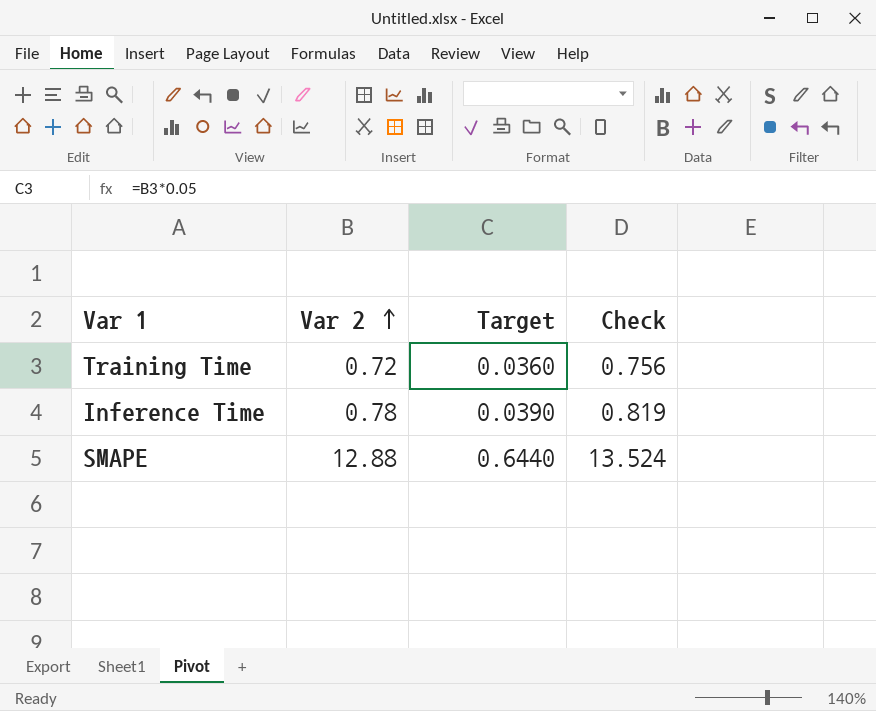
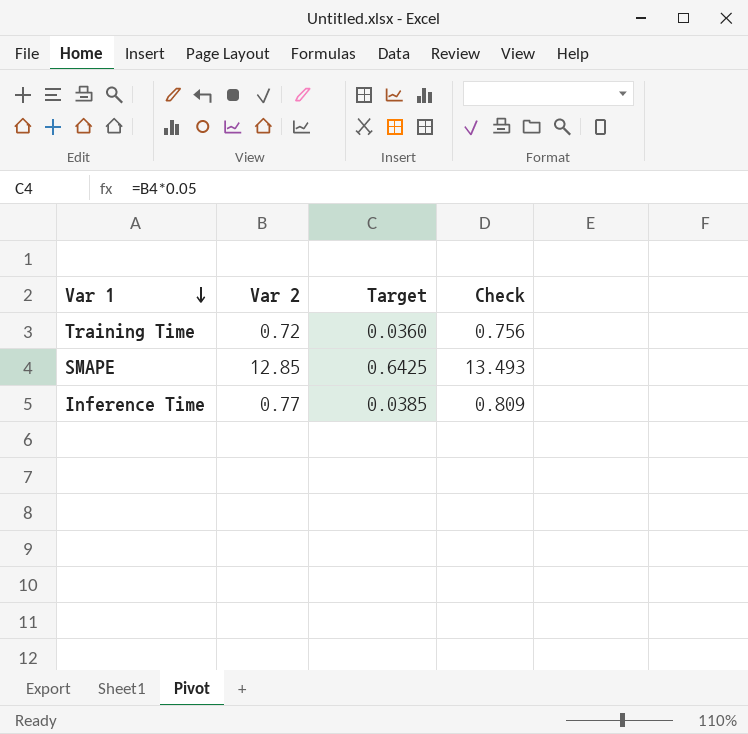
row order: Var 2 ascending -> Var 1 descending
SMAPE | Var 2: 12.88 -> 12.85
SMAPE | Target: 0.6440 -> 0.6425
SMAPE | Check: 13.524 -> 13.493
Inference Time | Var 2: 0.78 -> 0.77
Inference Time | Target: 0.0390 -> 0.0385
Inference Time | Check: 0.819 -> 0.809

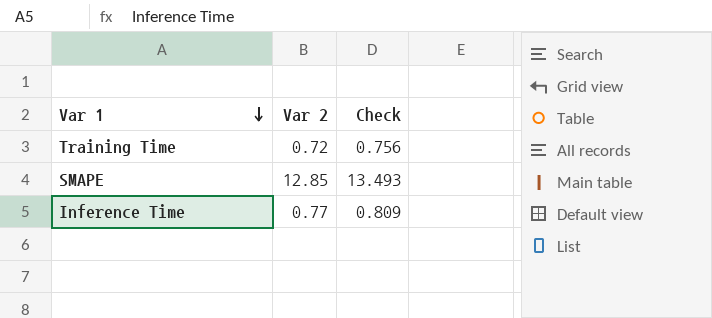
column Target | formula: [Var 2] * 0.05 -> none

